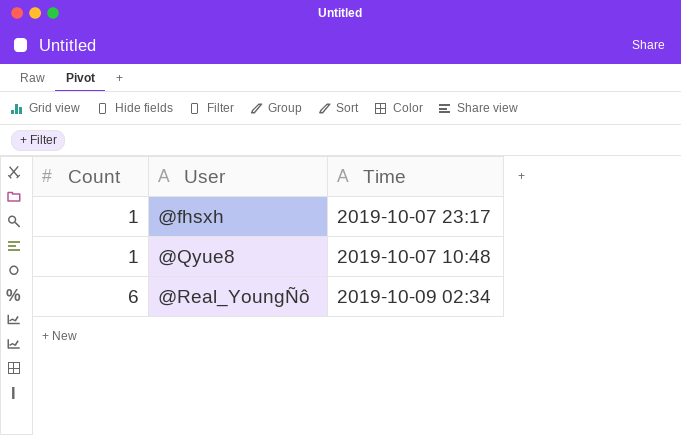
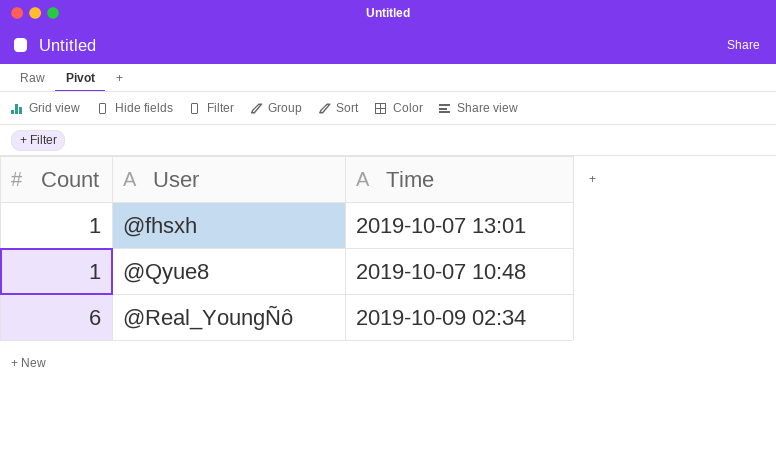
@fhsxh | Time: 2019-10-07 23:17 -> 2019-10-07 13:01

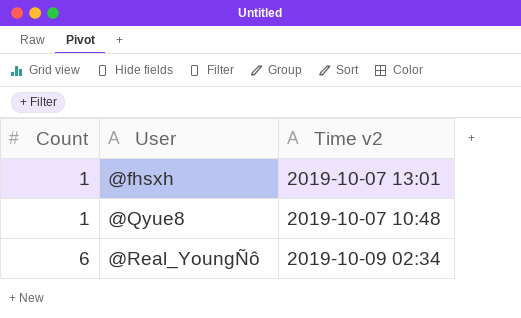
column name: Time -> Time v2

